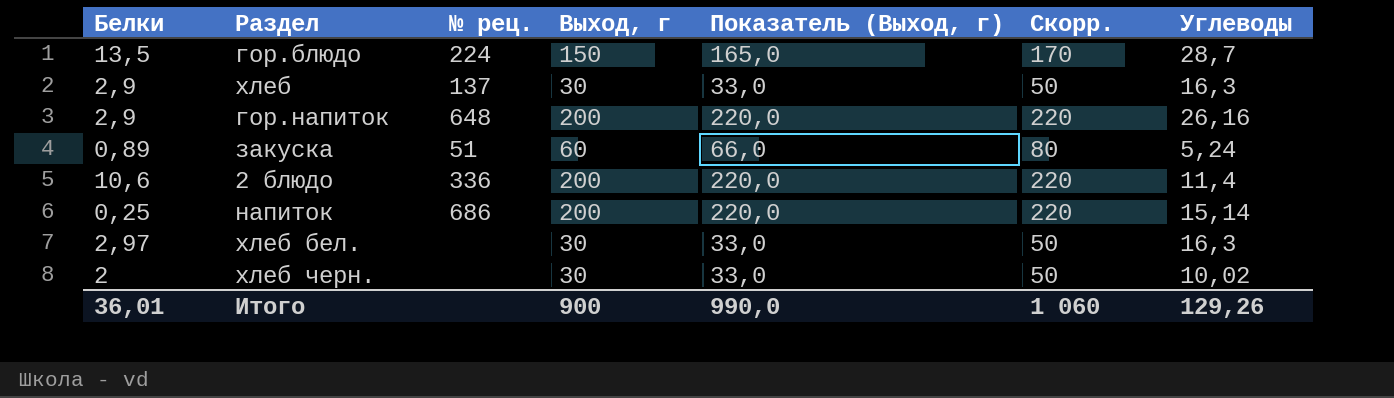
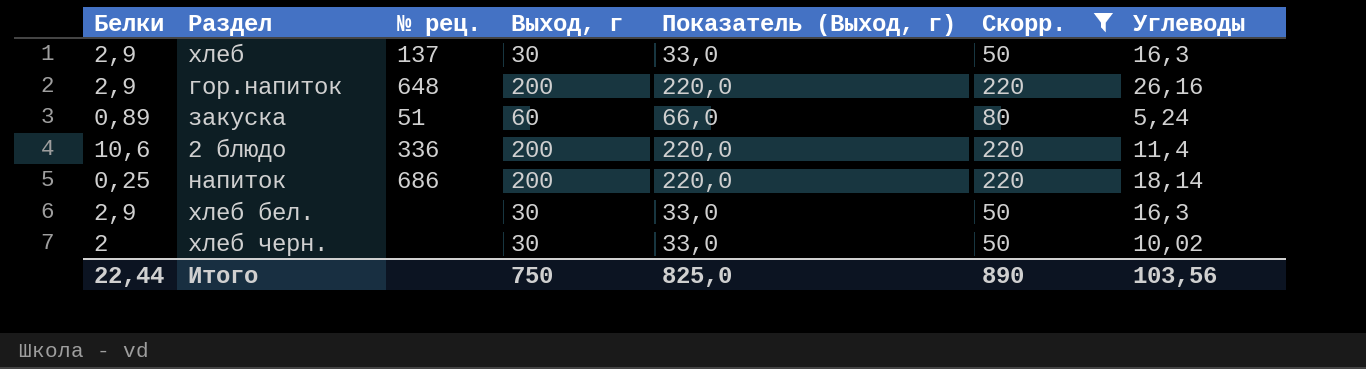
filter: none -> Скорр. != 170
напиток | Углеводы: 15,14 -> 18,14
хлеб бел. | Белки: 2,97 -> 2,9
Итого | Белки: 36,01 -> 22,44
Итого | Выход, г: 900 -> 750
Итого | Показатель (Выход, г): 990,0 -> 825,0
Итого | Скорр.: 1 060 -> 890
Итого | Углеводы: 129,26 -> 103,56

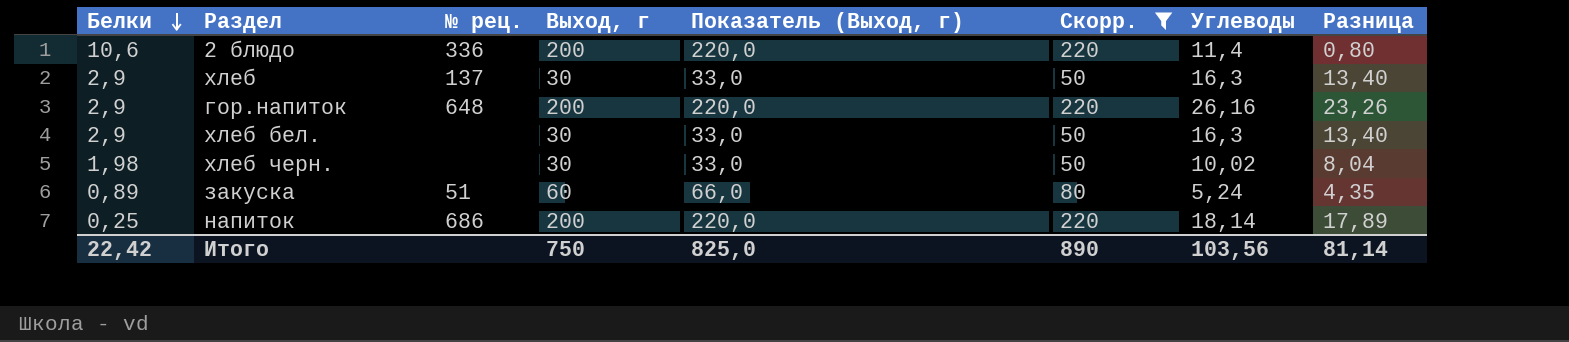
row order: none -> Белки descending
column Разница | formula: none -> [Углеводы] - [Белки]
хлеб черн. | Белки: 2 -> 1,98
Итого | Белки: 22,44 -> 22,42

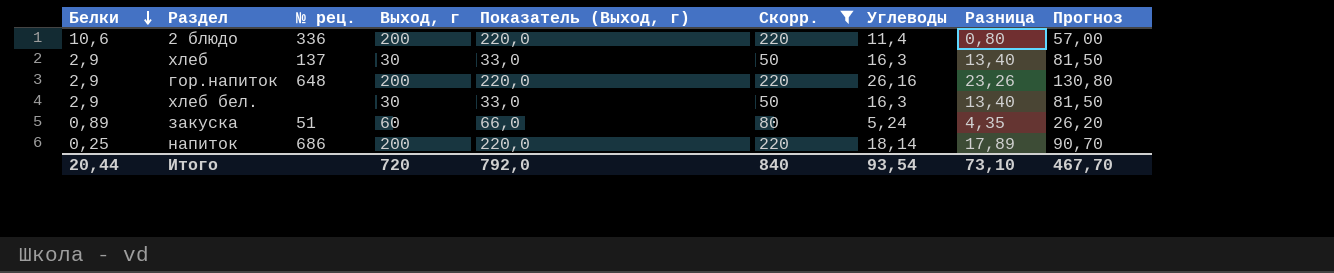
column Прогноз | formula: none -> [Углеводы] * 5
row хлеб черн.: 1,98 | none | 30 | 33,0 | 50 | 10,02 | 8,04 -> none
Итого | Белки: 22,42 -> 20,44
Итого | Выход, г: 750 -> 720
Итого | Показатель (Выход, г): 825,0 -> 792,0
Итого | Скорр.: 890 -> 840
Итого | Углеводы: 103,56 -> 93,54
Итого | Разница: 81,14 -> 73,10

